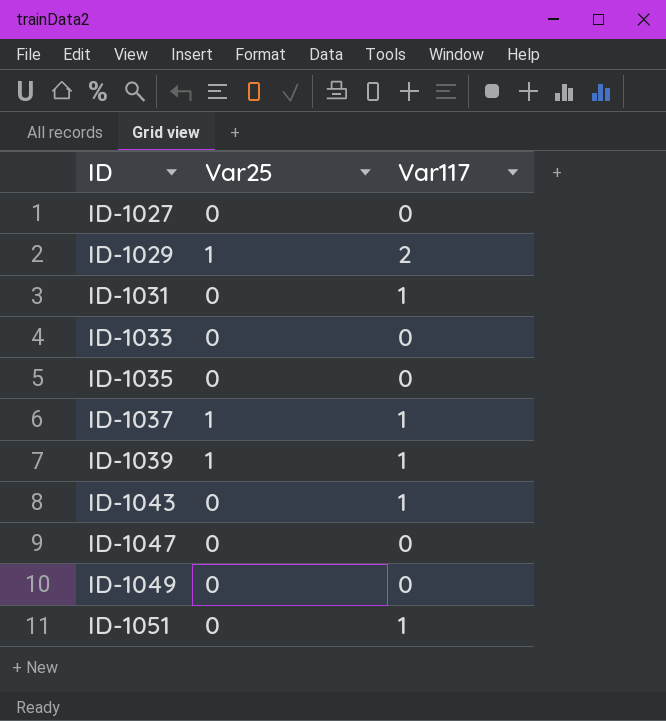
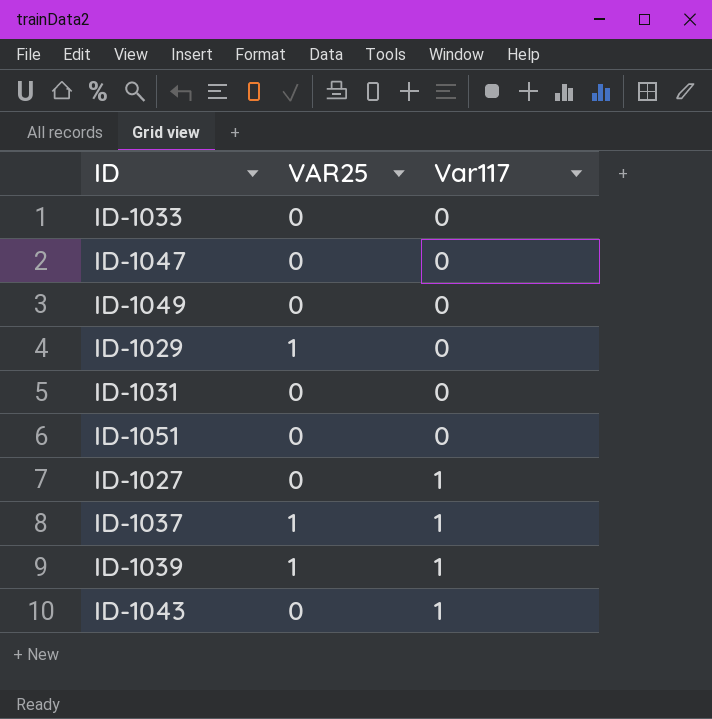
row order: ID ascending -> Var117 ascending
column name: Var25 -> VAR25
row ID-1035: 0 | 0 -> none
ID-1029 | Var117: 2 -> 0
ID-1031 | Var117: 1 -> 0
ID-1051 | Var117: 1 -> 0
ID-1027 | Var117: 0 -> 1

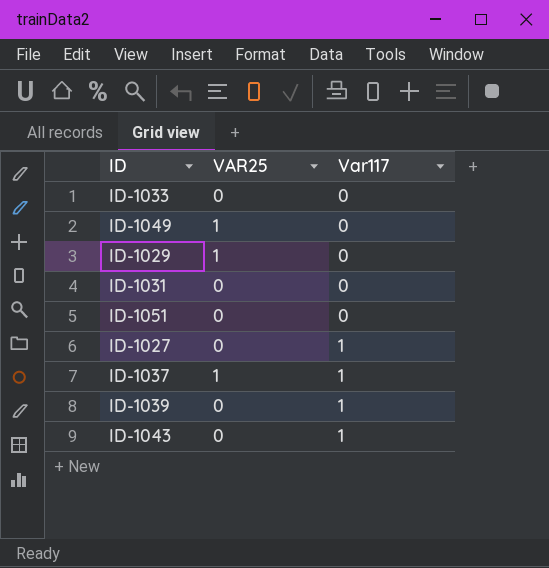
row ID-1047: 0 | 0 -> none
ID-1049 | VAR25: 0 -> 1
ID-1039 | VAR25: 1 -> 0

